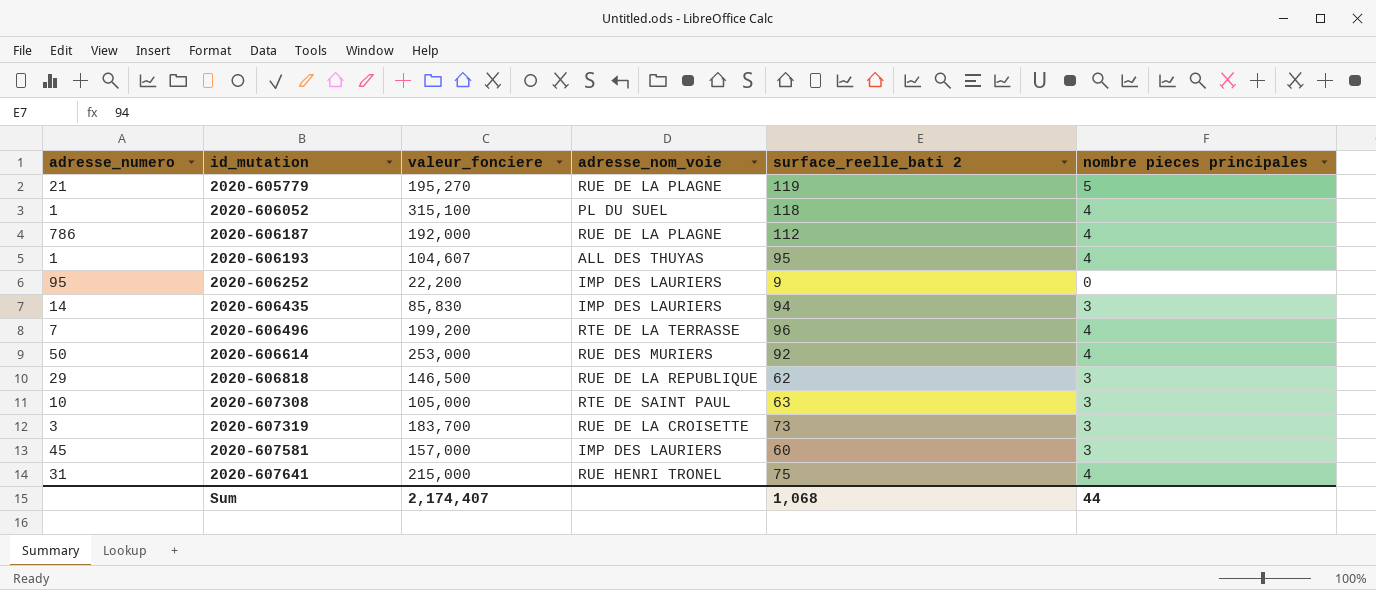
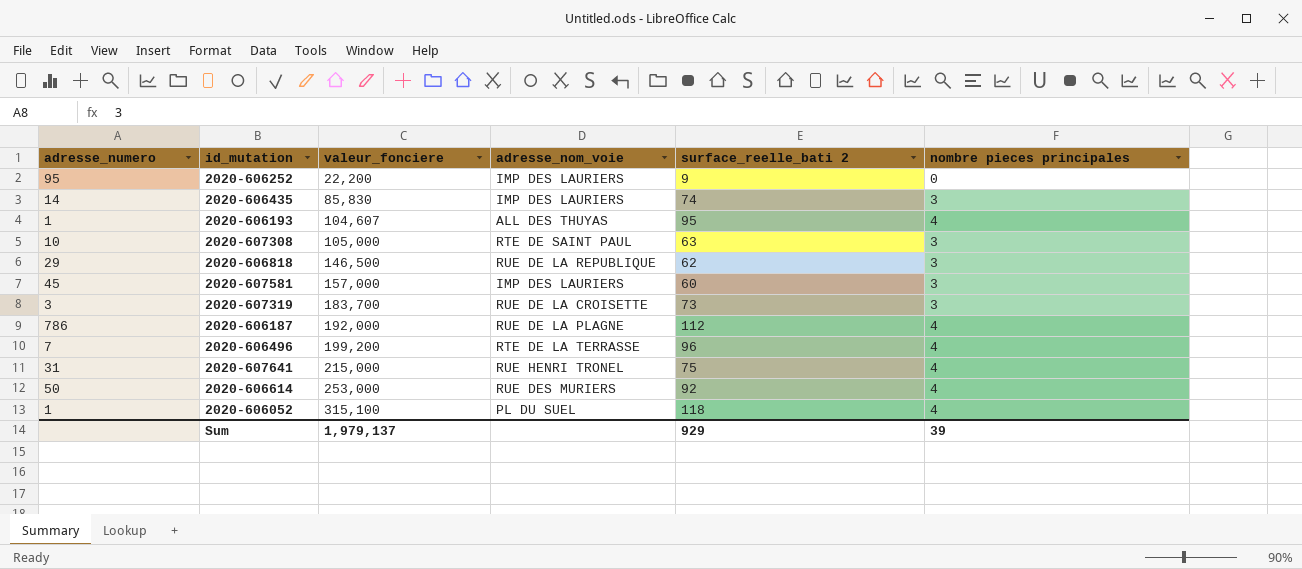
row order: id_mutation ascending -> valeur_fonciere ascending
row 2020-605779: 21 | 195,270 | RUE DE LA PLAGNE | 119 | 5 -> none
2020-606435 | surface_reelle_bati 2: 94 -> 74
Sum | valeur_fonciere: 2,174,407 -> 1,979,137
Sum | surface_reelle_bati 2: 1,068 -> 929
Sum | nombre pieces principales: 44 -> 39

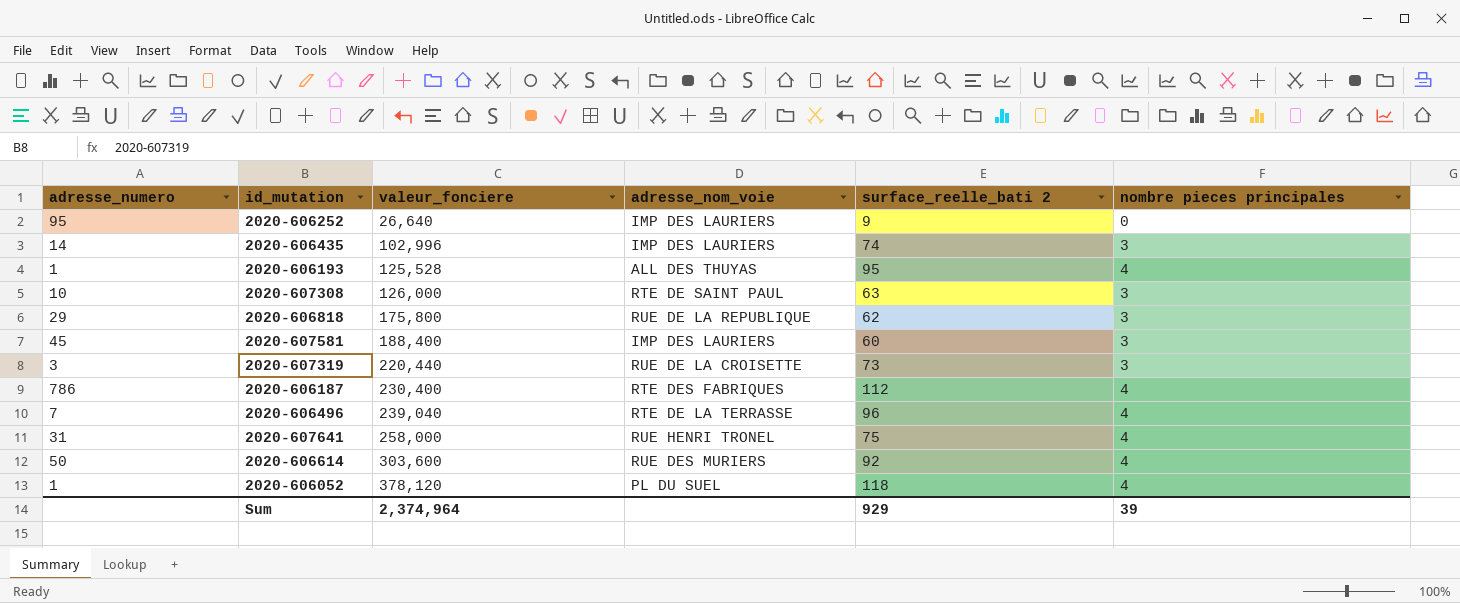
2020-606252 | valeur_fonciere: 22,200 -> 26,640
2020-606435 | valeur_fonciere: 85,830 -> 102,996
2020-606193 | valeur_fonciere: 104,607 -> 125,528
2020-607308 | valeur_fonciere: 105,000 -> 126,000
2020-606818 | valeur_fonciere: 146,500 -> 175,800
2020-607581 | valeur_fonciere: 157,000 -> 188,400
2020-607319 | valeur_fonciere: 183,700 -> 220,440
2020-606187 | valeur_fonciere: 192,000 -> 230,400
2020-606187 | adresse_nom_voie: RUE DE LA PLAGNE -> RTE DES FABRIQUES
2020-606496 | valeur_fonciere: 199,200 -> 239,040
2020-607641 | valeur_fonciere: 215,000 -> 258,000
2020-606614 | valeur_fonciere: 253,000 -> 303,600
2020-606052 | valeur_fonciere: 315,100 -> 378,120
Sum | valeur_fonciere: 1,979,137 -> 2,374,964

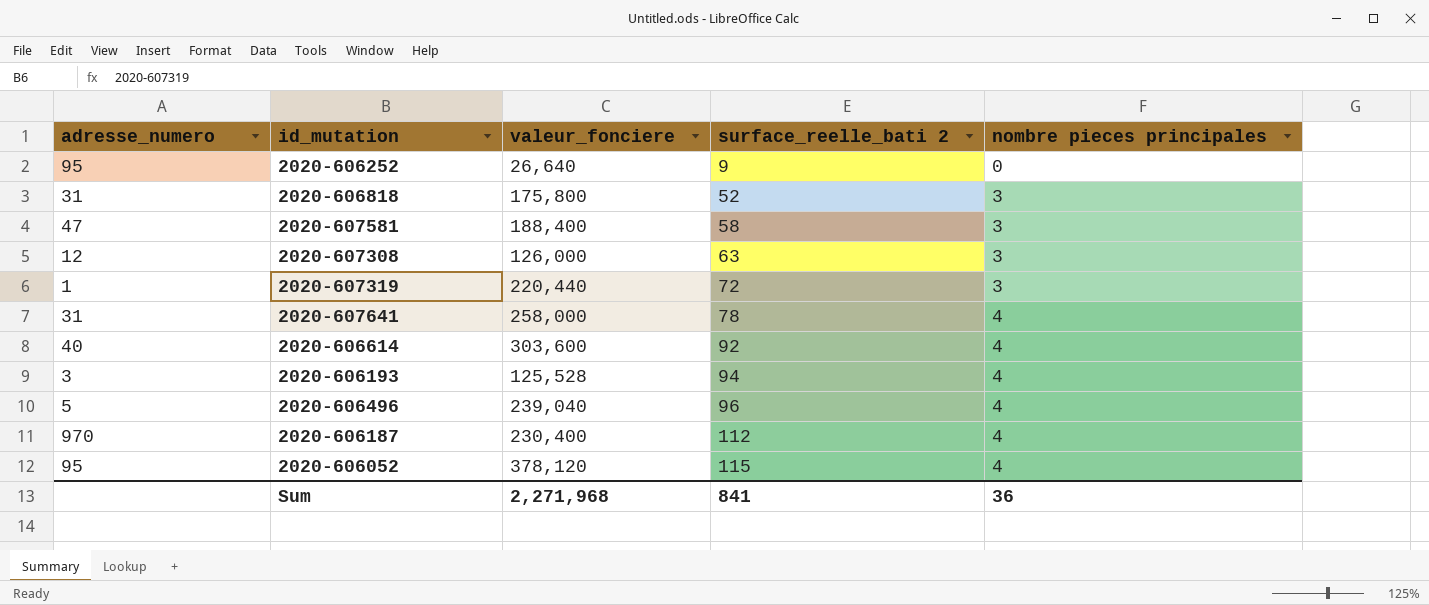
row order: valeur_fonciere ascending -> surface_reelle_bati 2 ascending
column adresse_nom_voie | position: 4 -> none
row 2020-606435: 14 | 102,996 | IMP DES LAURIERS | 74 | 3 -> none
2020-606818 | adresse_numero: 29 -> 31
2020-606818 | surface_reelle_bati 2: 62 -> 52
2020-607581 | adresse_numero: 45 -> 47
2020-607581 | surface_reelle_bati 2: 60 -> 58
2020-607308 | adresse_numero: 10 -> 12
2020-607319 | adresse_numero: 3 -> 1
2020-607319 | surface_reelle_bati 2: 73 -> 72
2020-607641 | surface_reelle_bati 2: 75 -> 78
2020-606614 | adresse_numero: 50 -> 40
2020-606193 | adresse_numero: 1 -> 3
2020-606193 | surface_reelle_bati 2: 95 -> 94
2020-606496 | adresse_numero: 7 -> 5
2020-606187 | adresse_numero: 786 -> 970
2020-606052 | adresse_numero: 1 -> 95
2020-606052 | surface_reelle_bati 2: 118 -> 115
Sum | valeur_fonciere: 2,374,964 -> 2,271,968
Sum | surface_reelle_bati 2: 929 -> 841
Sum | nombre pieces principales: 39 -> 36

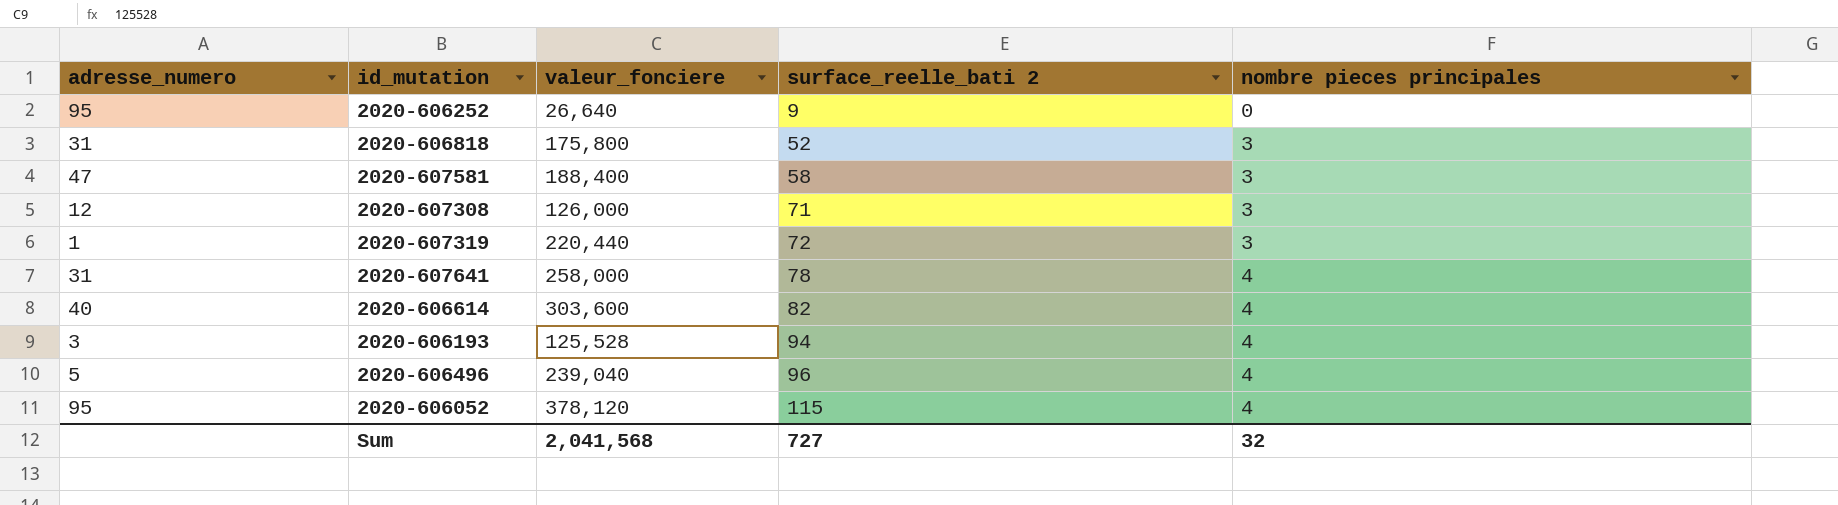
row 2020-606187: 970 | 230,400 | 112 | 4 -> none
2020-607308 | surface_reelle_bati 2: 63 -> 71
2020-606614 | surface_reelle_bati 2: 92 -> 82
Sum | valeur_fonciere: 2,271,968 -> 2,041,568
Sum | surface_reelle_bati 2: 841 -> 727
Sum | nombre pieces principales: 36 -> 32

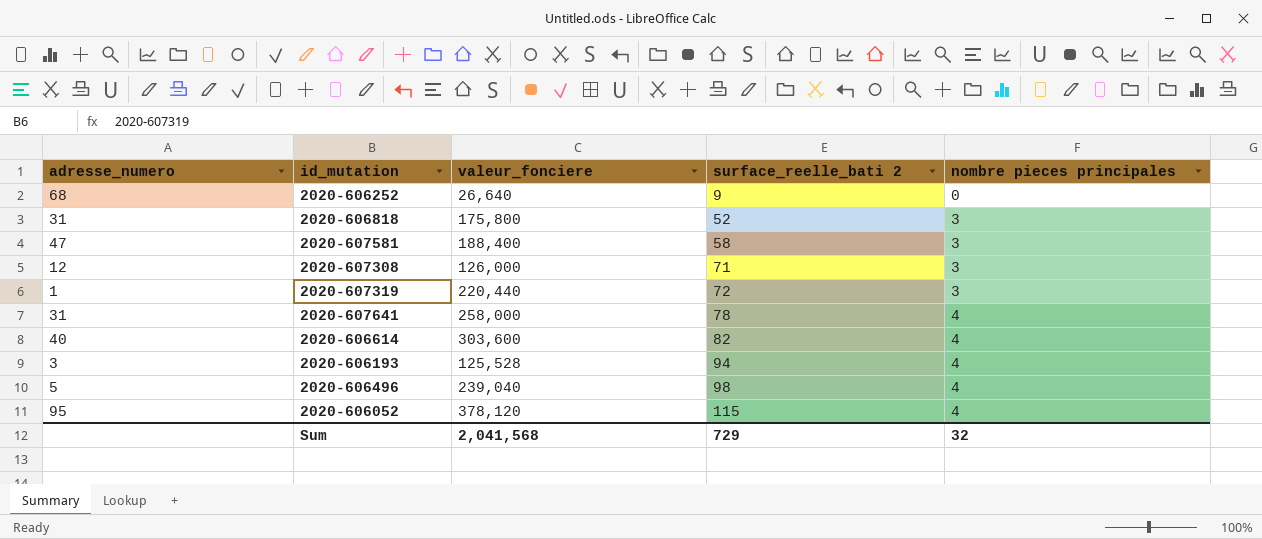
2020-606252 | adresse_numero: 95 -> 68
2020-606496 | surface_reelle_bati 2: 96 -> 98
Sum | surface_reelle_bati 2: 727 -> 729

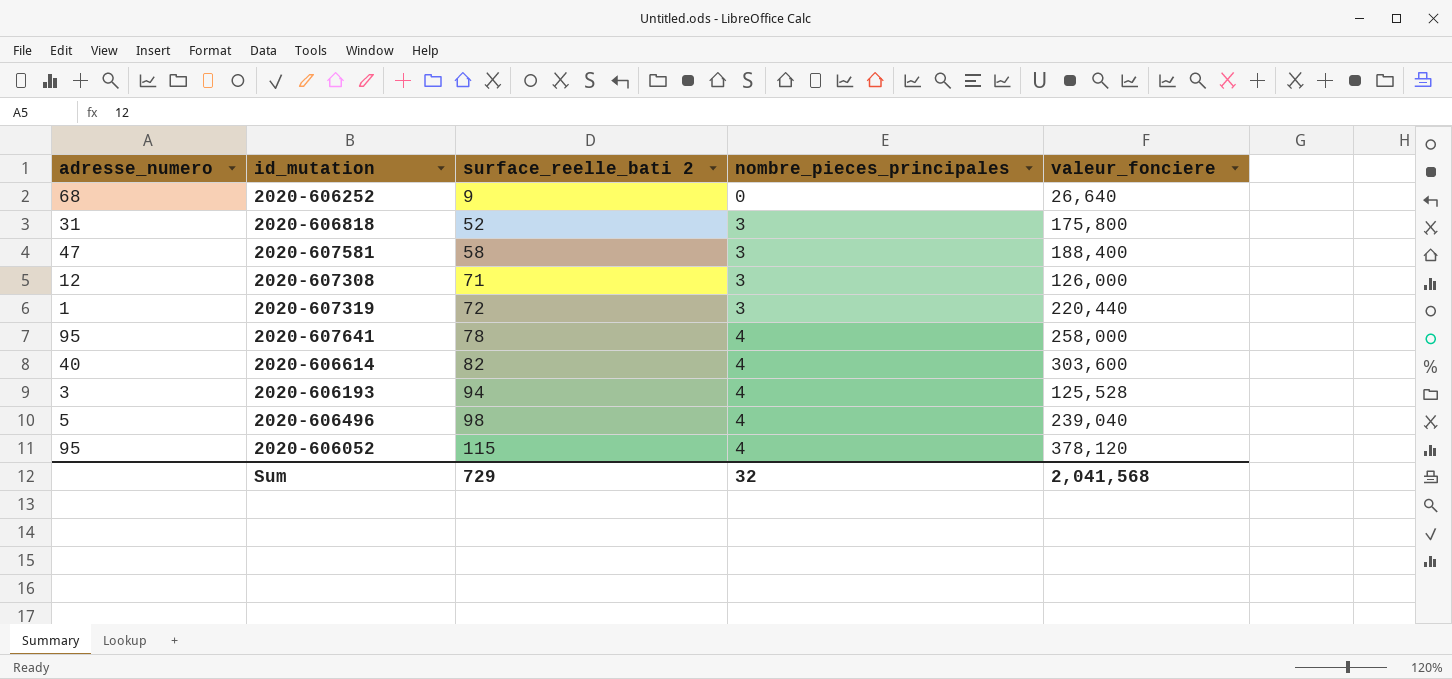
column name: nombre pieces principales -> nombre_pieces_principales
column valeur_fonciere | position: 3 -> 5
2020-607641 | adresse_numero: 31 -> 95

